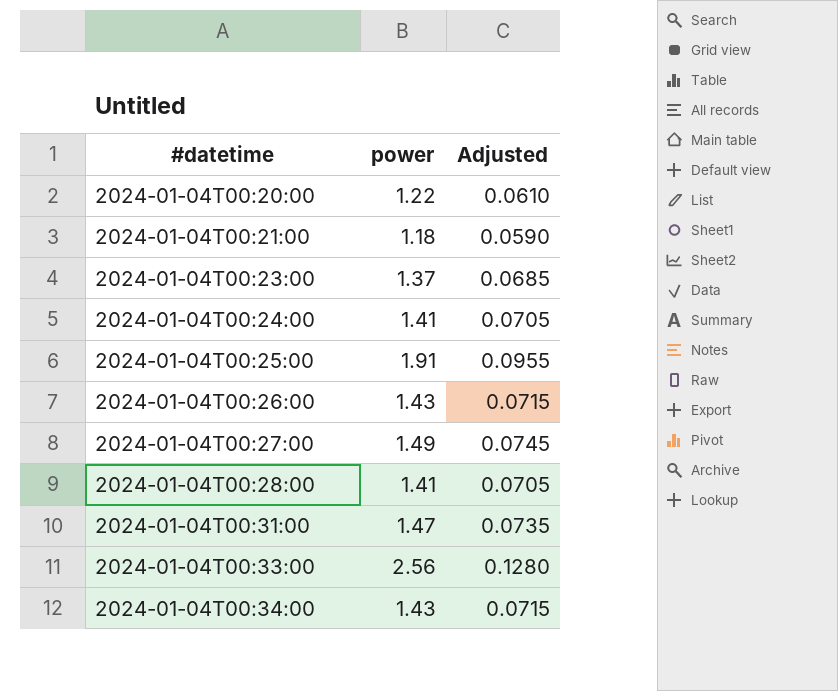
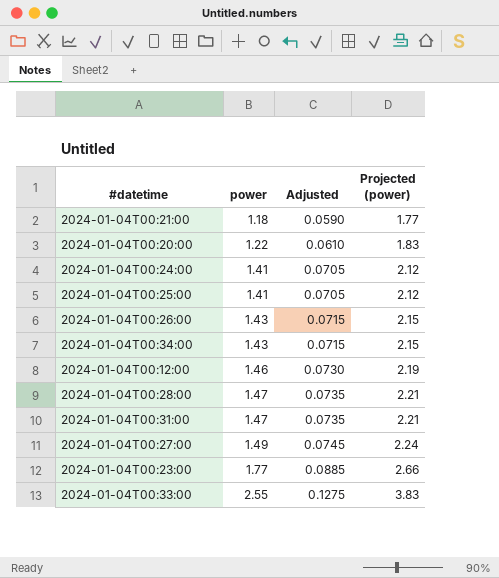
row order: #datetime ascending -> power ascending
column Projected (power) | formula: none -> [power] * 1.5
2024-01-04T00:25:00 | power: 1.91 -> 1.41
2024-01-04T00:25:00 | Adjusted: 0.0955 -> 0.0705
row 2024-01-04T00:12:00: none -> 1.46 | 0.0730 | 2.19
2024-01-04T00:28:00 | power: 1.41 -> 1.47
2024-01-04T00:28:00 | Adjusted: 0.0705 -> 0.0735
2024-01-04T00:23:00 | power: 1.37 -> 1.77
2024-01-04T00:23:00 | Adjusted: 0.0685 -> 0.0885
2024-01-04T00:33:00 | power: 2.56 -> 2.55
2024-01-04T00:33:00 | Adjusted: 0.1280 -> 0.1275

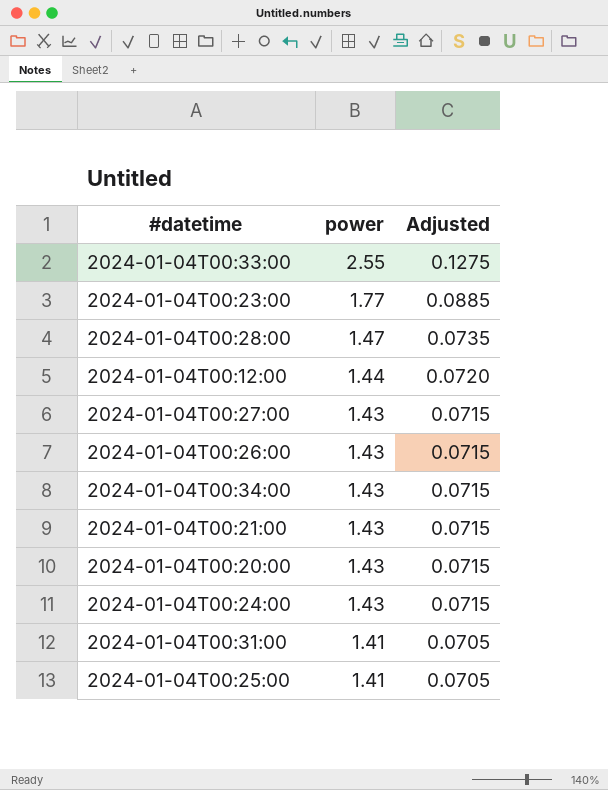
row order: power ascending -> power descending
column Projected (power) | formula: [power] * 1.5 -> none
2024-01-04T00:12:00 | power: 1.46 -> 1.44
2024-01-04T00:12:00 | Adjusted: 0.0730 -> 0.0720
2024-01-04T00:27:00 | power: 1.49 -> 1.43
2024-01-04T00:27:00 | Adjusted: 0.0745 -> 0.0715
2024-01-04T00:21:00 | power: 1.18 -> 1.43
2024-01-04T00:21:00 | Adjusted: 0.0590 -> 0.0715
2024-01-04T00:20:00 | power: 1.22 -> 1.43
2024-01-04T00:20:00 | Adjusted: 0.0610 -> 0.0715
2024-01-04T00:24:00 | power: 1.41 -> 1.43
2024-01-04T00:24:00 | Adjusted: 0.0705 -> 0.0715
2024-01-04T00:31:00 | power: 1.47 -> 1.41
2024-01-04T00:31:00 | Adjusted: 0.0735 -> 0.0705

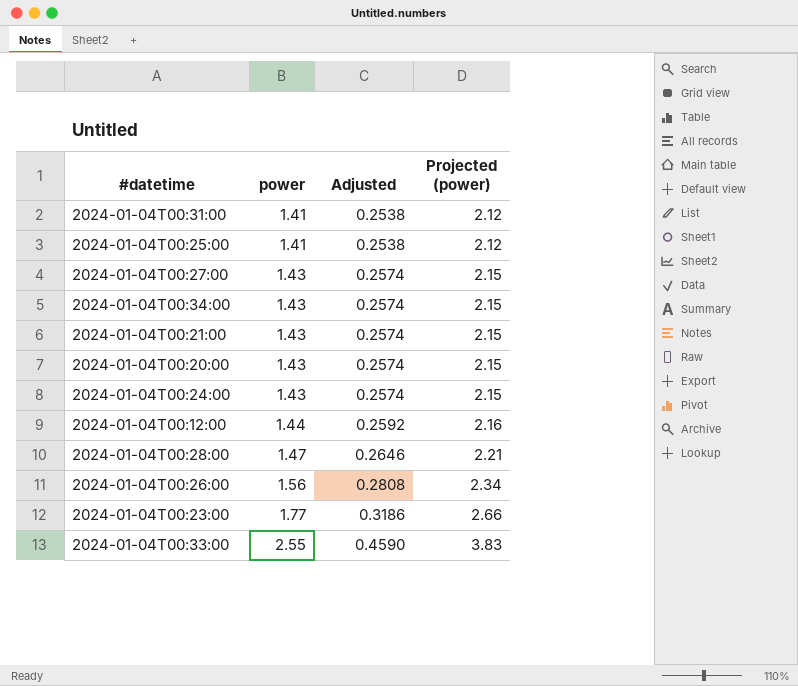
row order: power descending -> power ascending
column Adjusted | formula: [power] * 0.05 -> [power] * 0.18
column Projected (power) | formula: none -> [power] * 1.5
2024-01-04T00:26:00 | power: 1.43 -> 1.56

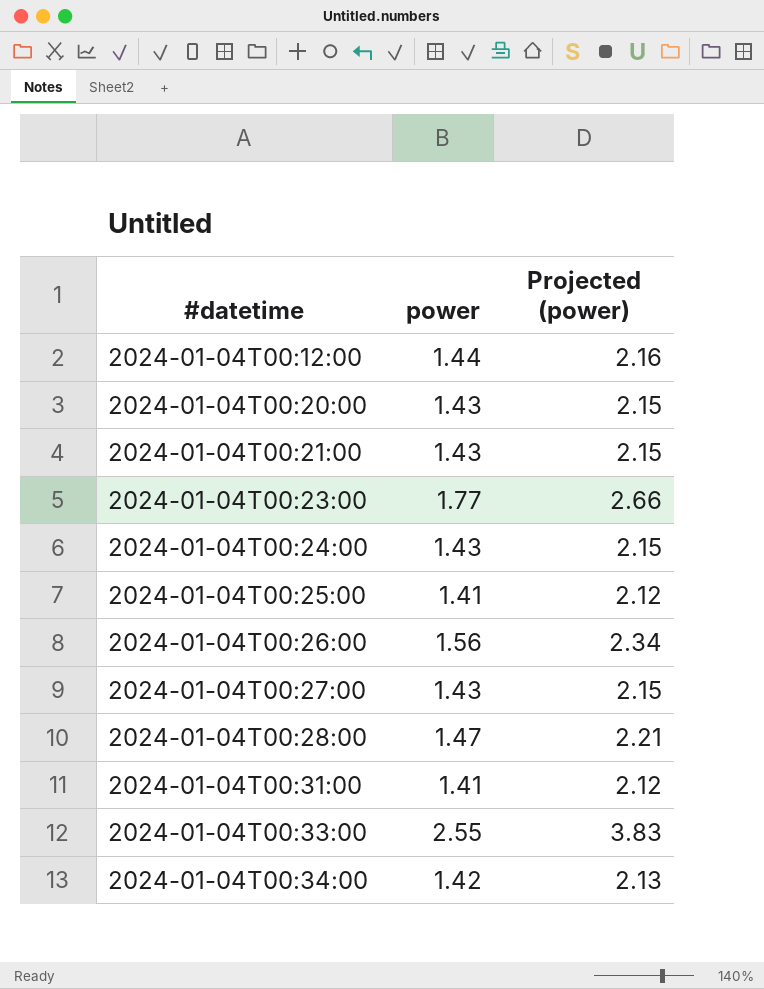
row order: power ascending -> #datetime ascending
column Adjusted | formula: [power] * 0.18 -> none
2024-01-04T00:34:00 | power: 1.43 -> 1.42
2024-01-04T00:34:00 | Projected (power): 2.15 -> 2.13

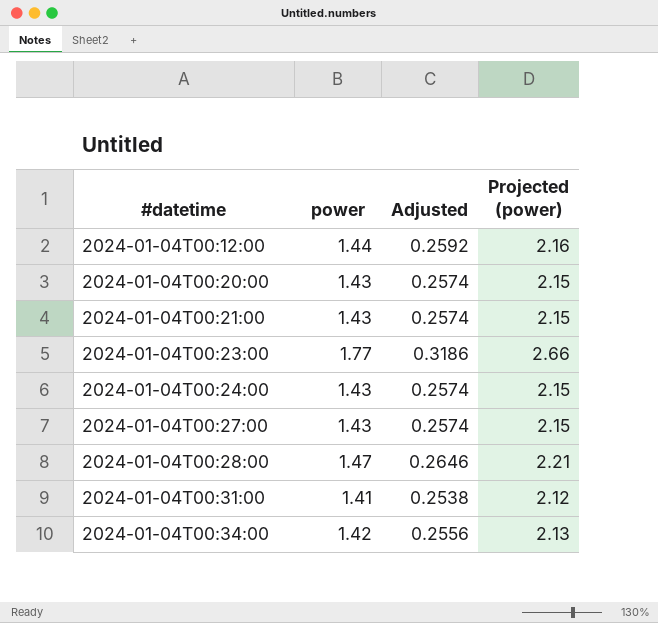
column Adjusted | formula: none -> [power] * 0.18
row 2024-01-04T00:25:00: 1.41 | 2.12 -> none
row 2024-01-04T00:26:00: 1.56 | 2.34 -> none
row 2024-01-04T00:33:00: 2.55 | 3.83 -> none

